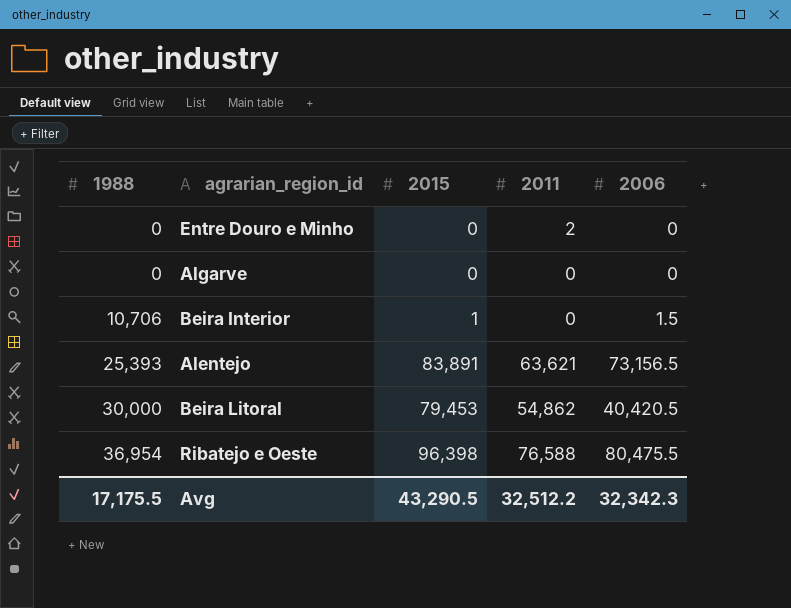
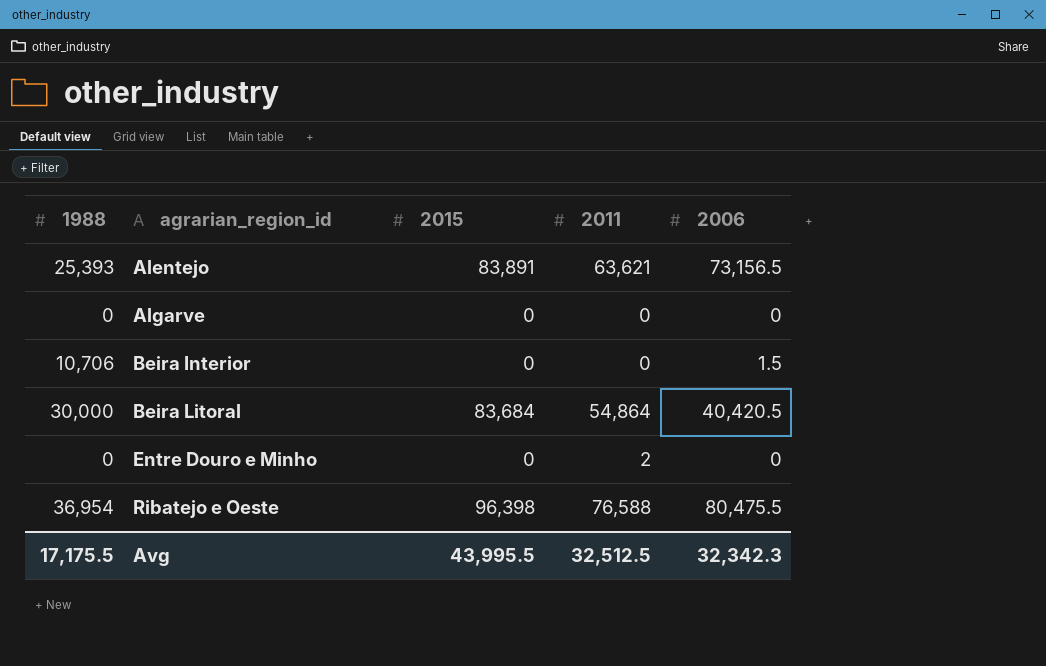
row order: 1988 ascending -> agrarian_region_id ascending
Beira Interior | 2015: 1 -> 0
Beira Litoral | 2015: 79,453 -> 83,684
Beira Litoral | 2011: 54,862 -> 54,864
Avg | 2015: 43,290.5 -> 43,995.5
Avg | 2011: 32,512.2 -> 32,512.5

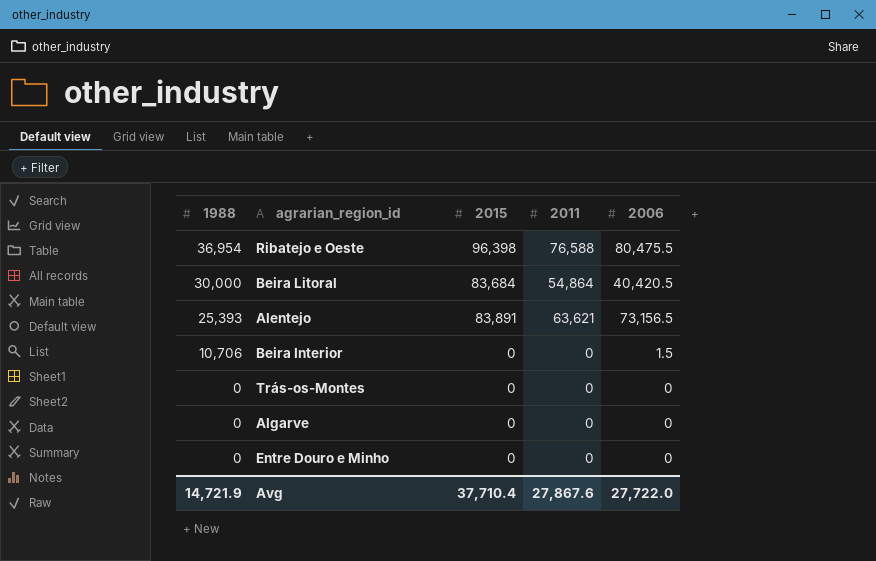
row order: agrarian_region_id ascending -> 1988 descending
row Trás-os-Montes: none -> 0 | 0 | 0 | 0
Entre Douro e Minho | 2011: 2 -> 0
Avg | 1988: 17,175.5 -> 14,721.9
Avg | 2015: 43,995.5 -> 37,710.4
Avg | 2011: 32,512.5 -> 27,867.6
Avg | 2006: 32,342.3 -> 27,722.0

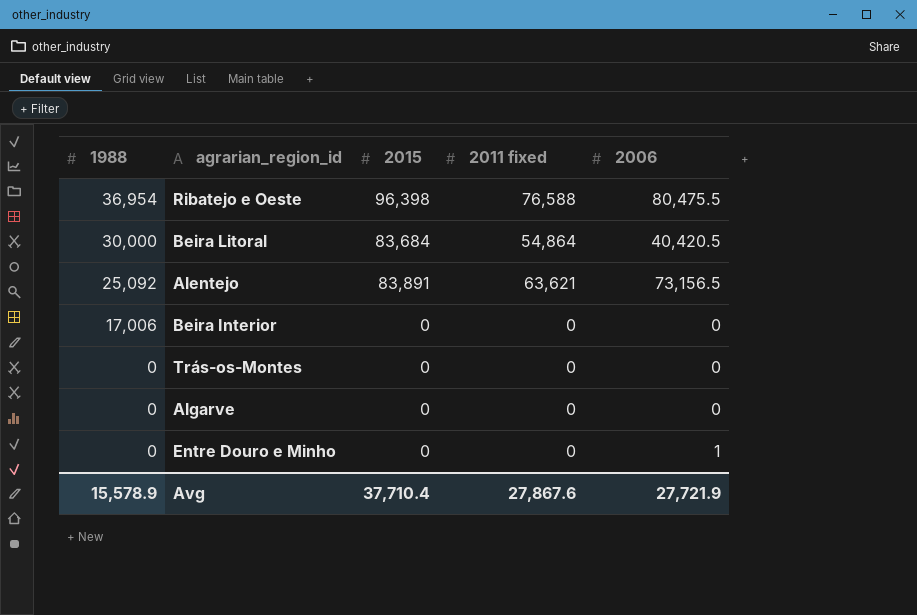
column name: 2011 -> 2011 fixed
Alentejo | 1988: 25,393 -> 25,092
Beira Interior | 1988: 10,706 -> 17,006
Beira Interior | 2006: 1.5 -> 0
Entre Douro e Minho | 2006: 0 -> 1
Avg | 1988: 14,721.9 -> 15,578.9
Avg | 2006: 27,722.0 -> 27,721.9

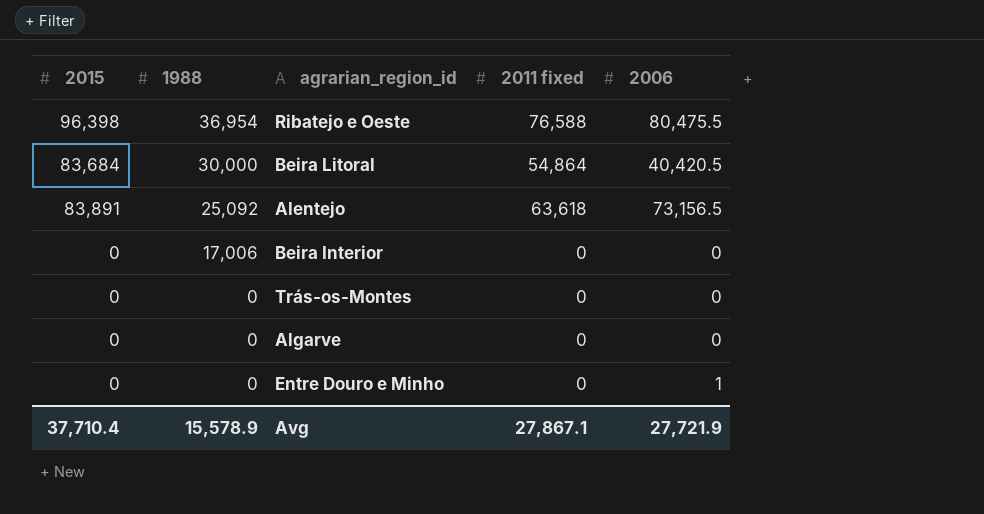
column 2015 | position: 3 -> 1
Alentejo | 2011 fixed: 63,621 -> 63,618
Avg | 2011 fixed: 27,867.6 -> 27,867.1

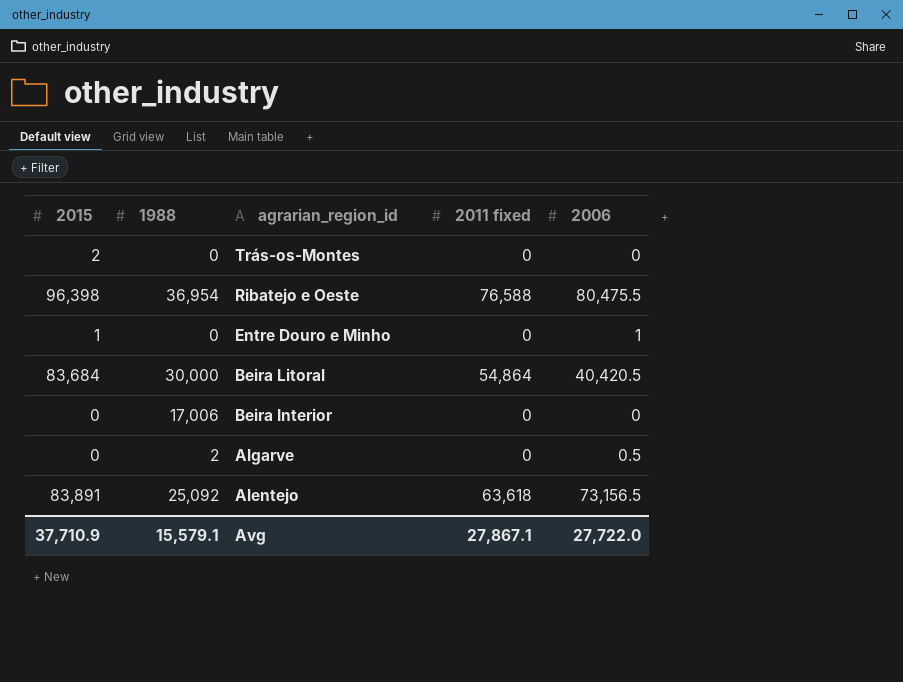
row order: 1988 descending -> agrarian_region_id descending
Trás-os-Montes | 2015: 0 -> 2
Entre Douro e Minho | 2015: 0 -> 1
Algarve | 1988: 0 -> 2
Algarve | 2006: 0 -> 0.5
Avg | 2015: 37,710.4 -> 37,710.9
Avg | 1988: 15,578.9 -> 15,579.1
Avg | 2006: 27,721.9 -> 27,722.0

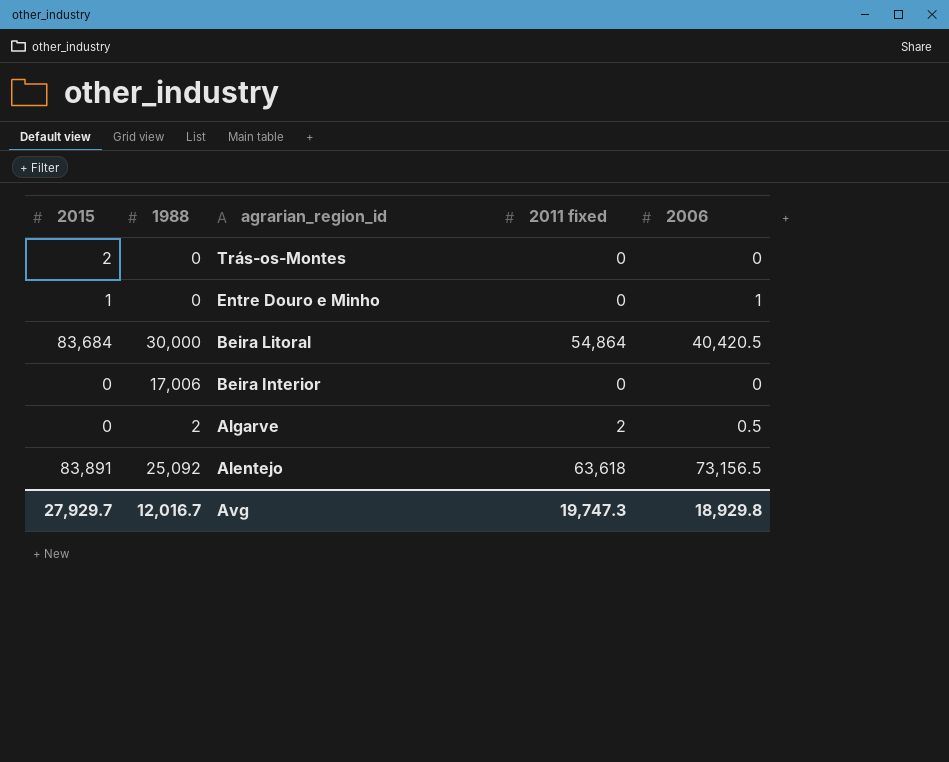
row Ribatejo e Oeste: 96,398 | 36,954 | 76,588 | 80,475.5 -> none
Algarve | 2011 fixed: 0 -> 2
Avg | 2015: 37,710.9 -> 27,929.7
Avg | 1988: 15,579.1 -> 12,016.7
Avg | 2011 fixed: 27,867.1 -> 19,747.3
Avg | 2006: 27,722.0 -> 18,929.8

